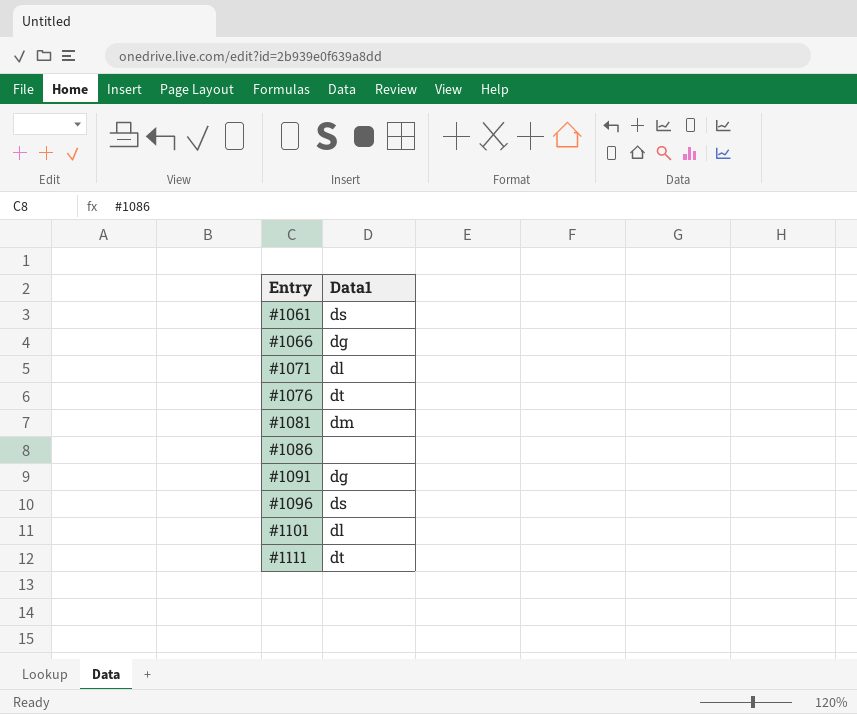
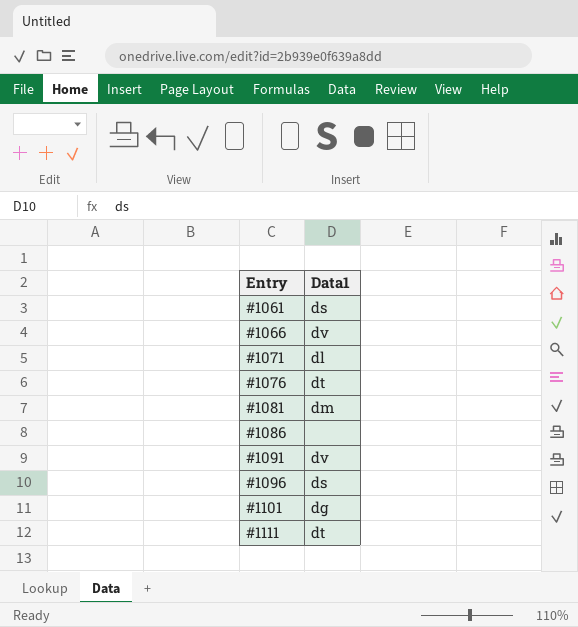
#1066 | Data1: dg -> dv
#1091 | Data1: dg -> dv
#1101 | Data1: dl -> dg

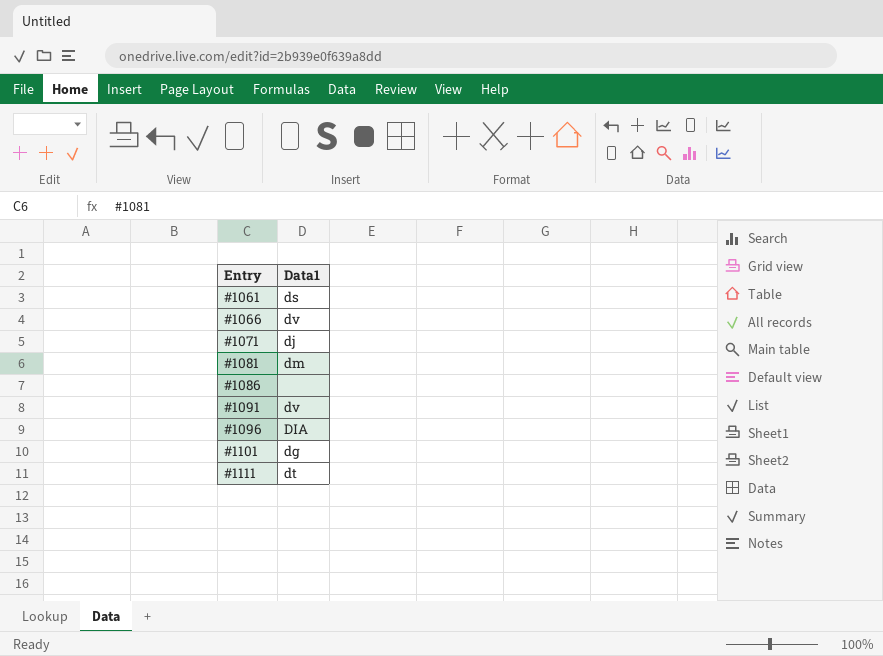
row #1076: dt -> none
#1071 | Data1: dl -> dj
#1096 | Data1: ds -> DIA

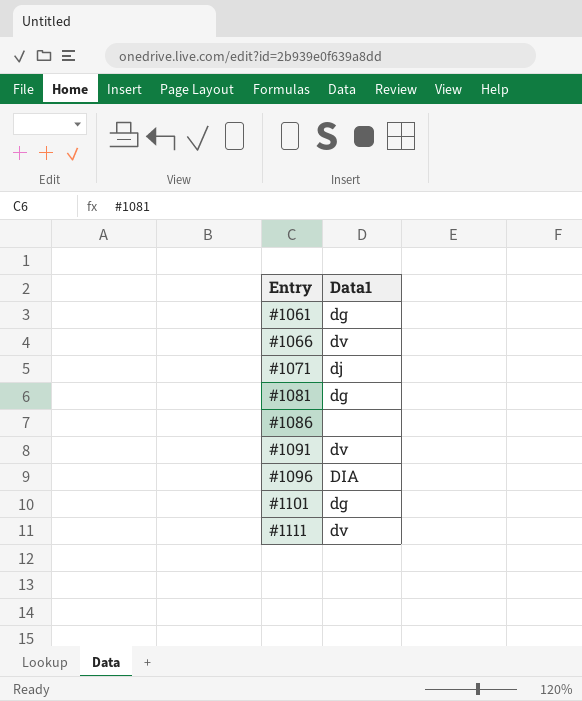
#1061 | Data1: ds -> dg
#1081 | Data1: dm -> dg
#1111 | Data1: dt -> dv

